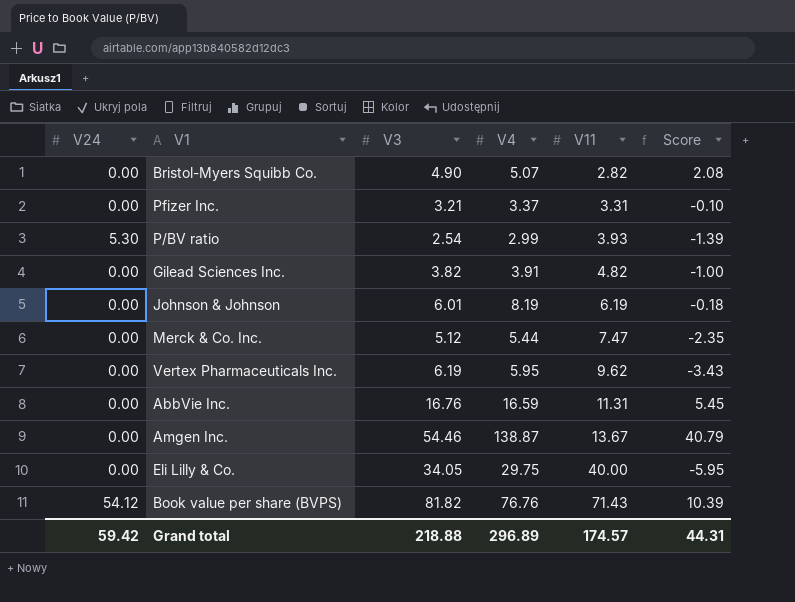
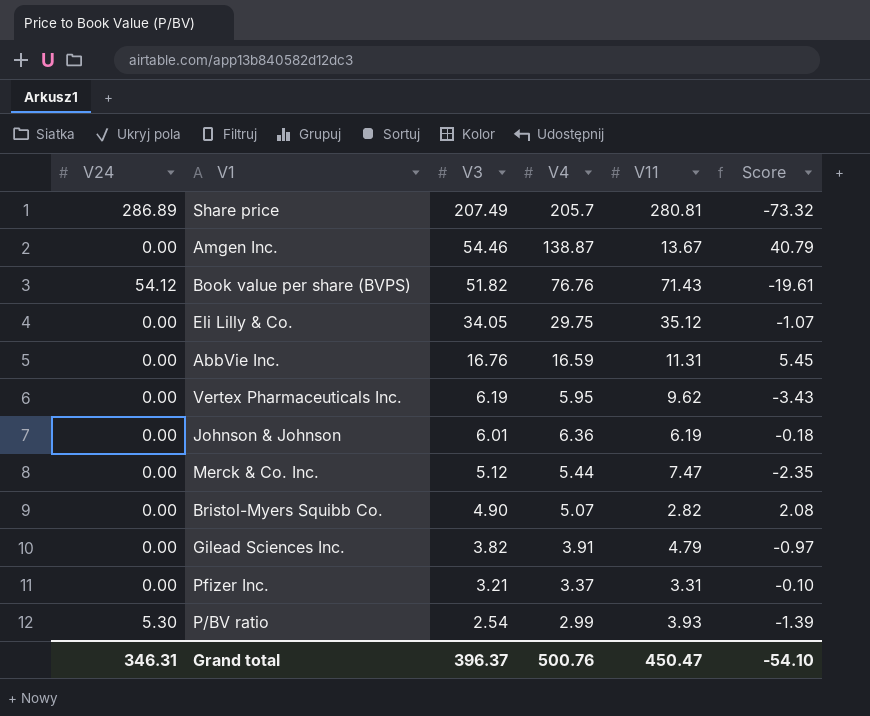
row order: V11 ascending -> V3 descending
row Share price: none -> 286.89 | 207.49 | 205.7 | 280.81 | -73.32
Book value per share (BVPS) | V3: 81.82 -> 51.82
Book value per share (BVPS) | Score: 10.39 -> -19.61
Eli Lilly & Co. | V11: 40.00 -> 35.12
Eli Lilly & Co. | Score: -5.95 -> -1.07
Johnson & Johnson | V4: 8.19 -> 6.36
Gilead Sciences Inc. | V11: 4.82 -> 4.79
Gilead Sciences Inc. | Score: -1.00 -> -0.97
Grand total | V24: 59.42 -> 346.31
Grand total | V3: 218.88 -> 396.37
Grand total | V4: 296.89 -> 500.76
Grand total | V11: 174.57 -> 450.47
Grand total | Score: 44.31 -> -54.10

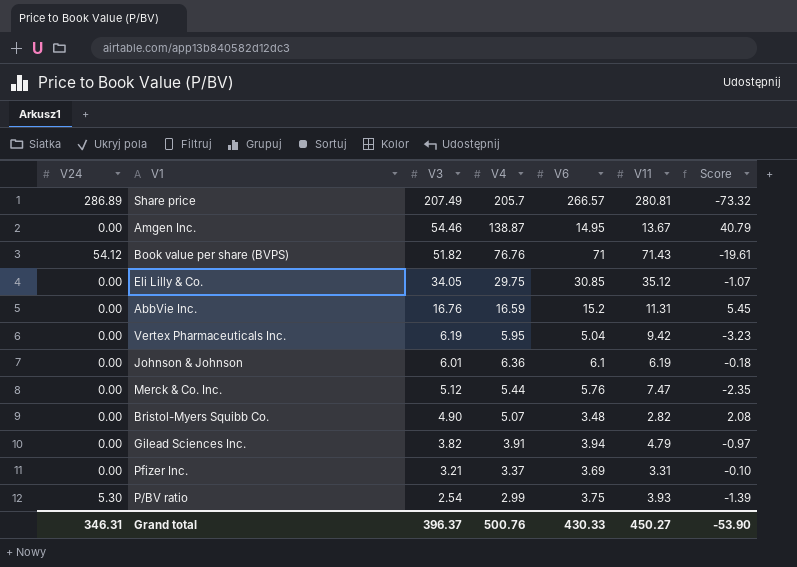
column V6 | position: none -> 5
Vertex Pharmaceuticals Inc. | V11: 9.62 -> 9.42
Vertex Pharmaceuticals Inc. | Score: -3.43 -> -3.23
Grand total | V11: 450.47 -> 450.27
Grand total | Score: -54.10 -> -53.90

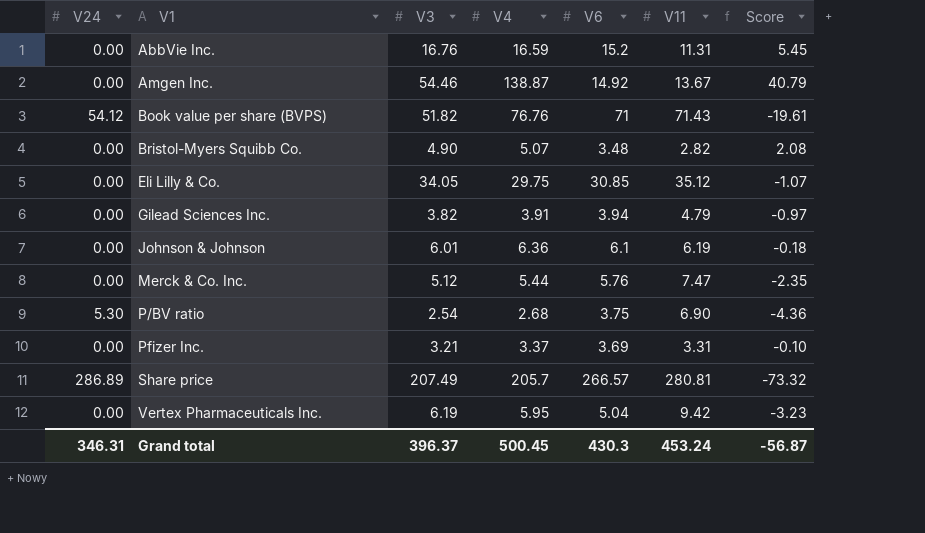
row order: V3 descending -> V1 ascending
Amgen Inc. | V6: 14.95 -> 14.92
P/BV ratio | V4: 2.99 -> 2.68
P/BV ratio | V11: 3.93 -> 6.90
P/BV ratio | Score: -1.39 -> -4.36
Grand total | V4: 500.76 -> 500.45
Grand total | V6: 430.33 -> 430.3
Grand total | V11: 450.27 -> 453.24
Grand total | Score: -53.90 -> -56.87

